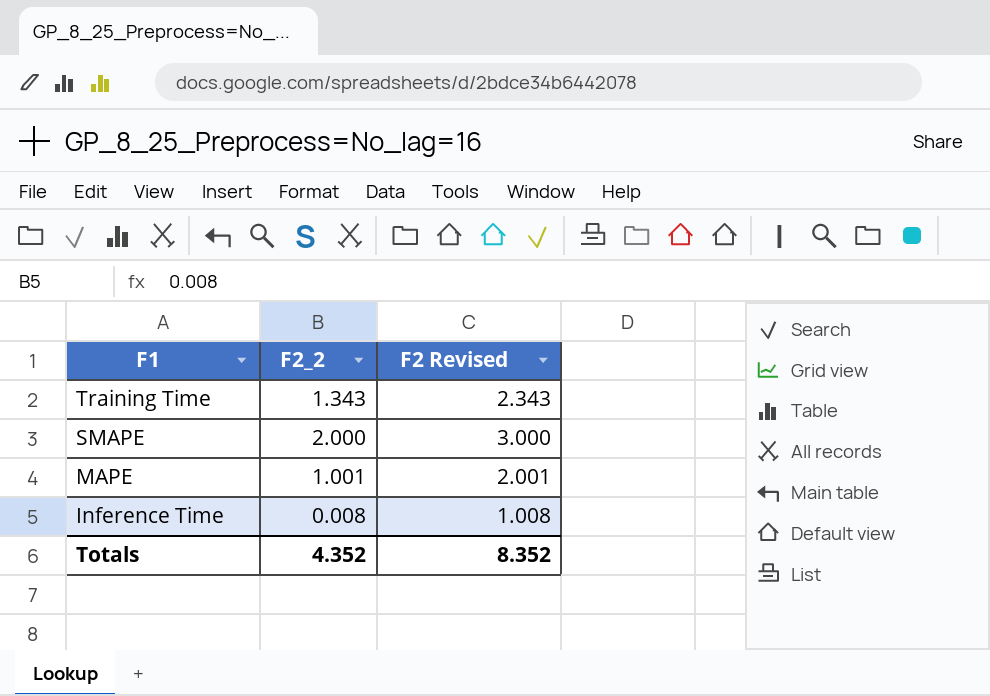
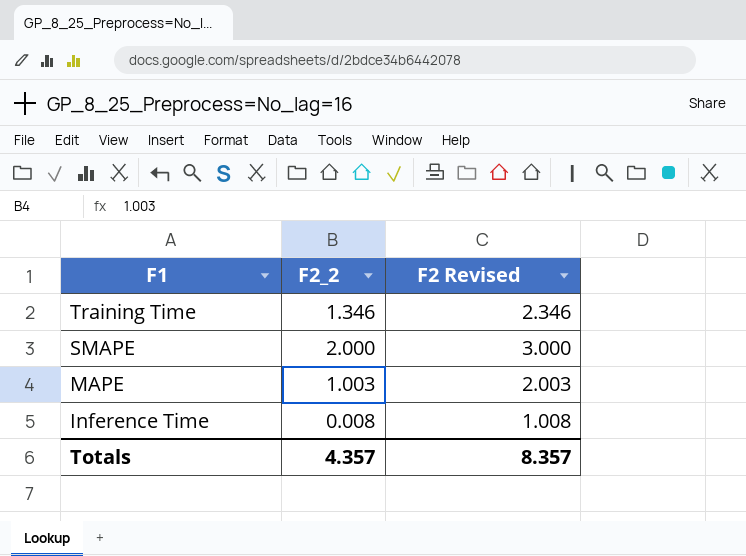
Training Time | F2_2: 1.343 -> 1.346
Training Time | F2 Revised: 2.343 -> 2.346
MAPE | F2_2: 1.001 -> 1.003
MAPE | F2 Revised: 2.001 -> 2.003
Totals | F2_2: 4.352 -> 4.357
Totals | F2 Revised: 8.352 -> 8.357

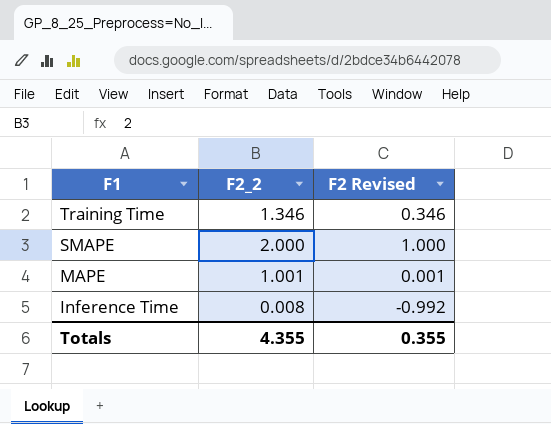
column F2 Revised | formula: [F2_2] + 1 -> [F2_2] - 1
MAPE | F2_2: 1.003 -> 1.001
Totals | F2_2: 4.357 -> 4.355
Totals | F2 Revised: 8.357 -> 0.355

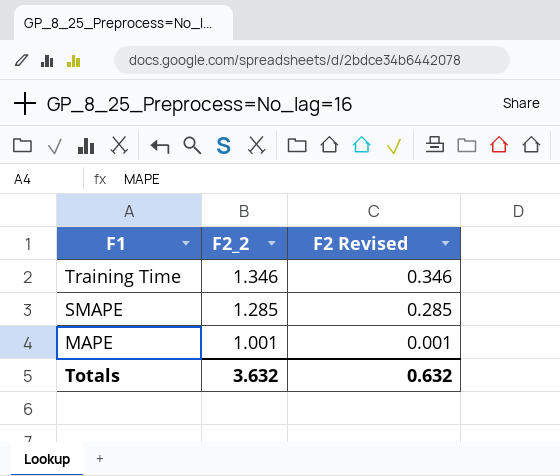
row Inference Time: 0.008 | -0.992 -> none
SMAPE | F2_2: 2.000 -> 1.285
SMAPE | F2 Revised: 1.000 -> 0.285
Totals | F2_2: 4.355 -> 3.632
Totals | F2 Revised: 0.355 -> 0.632

